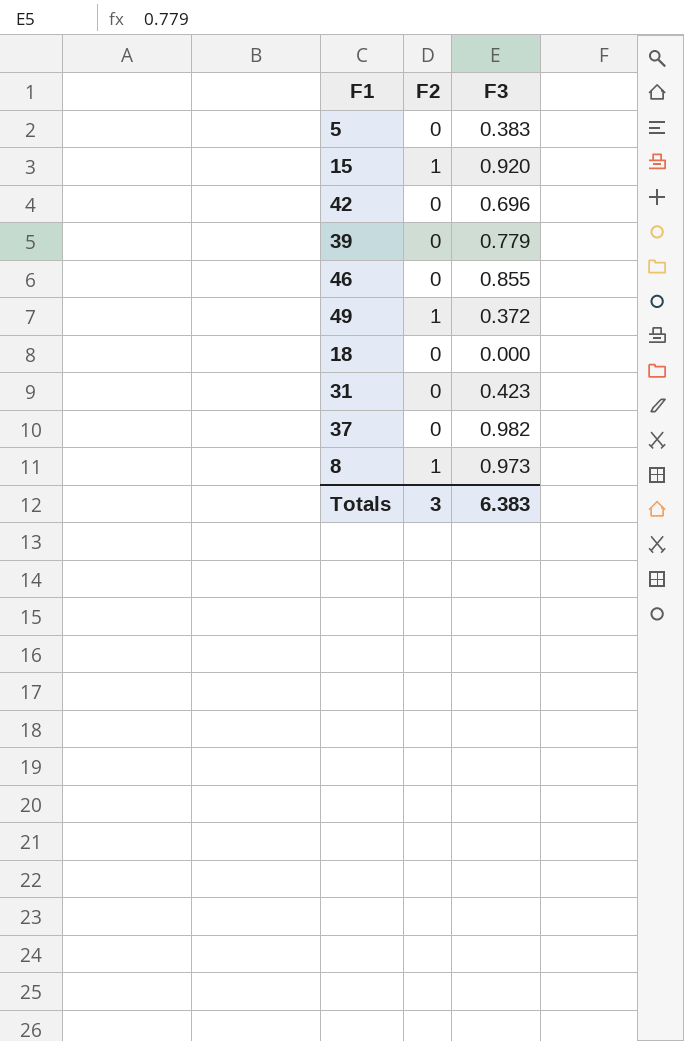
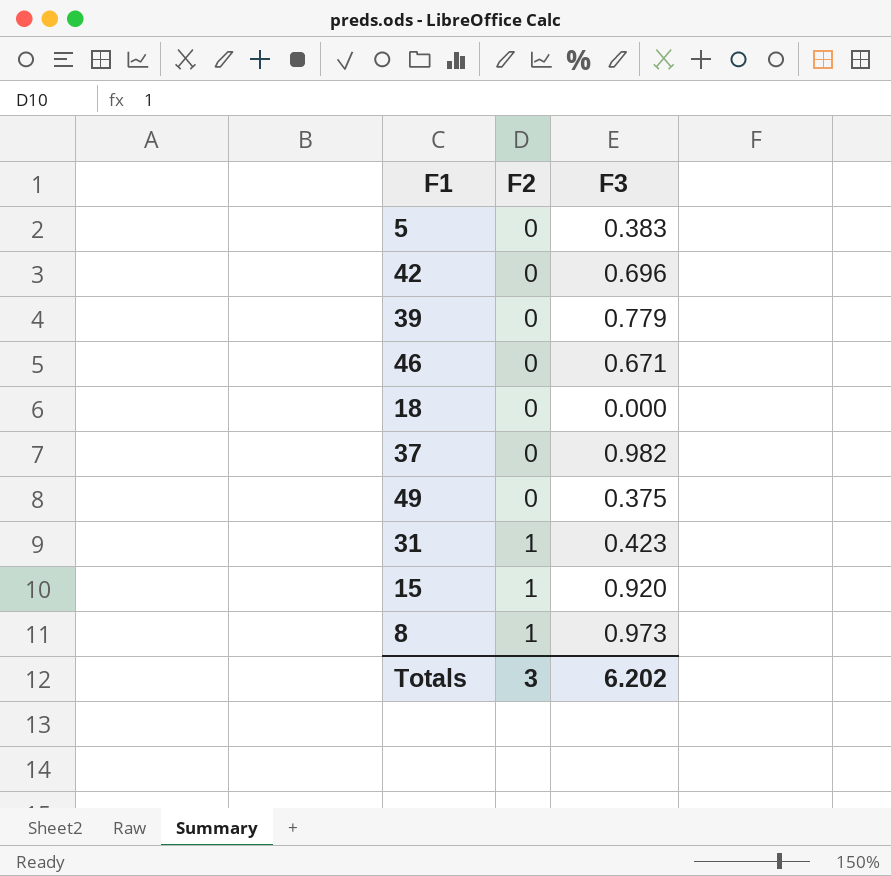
row order: none -> F2 ascending
46 | F3: 0.855 -> 0.671
49 | F2: 1 -> 0
49 | F3: 0.372 -> 0.375
31 | F2: 0 -> 1
Totals | F3: 6.383 -> 6.202

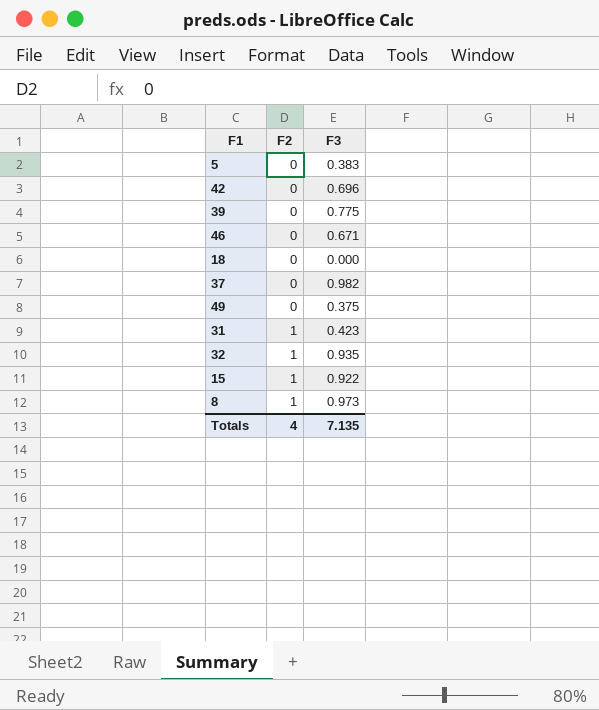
39 | F3: 0.779 -> 0.775
row 32: none -> 1 | 0.935
15 | F3: 0.920 -> 0.922
Totals | F2: 3 -> 4
Totals | F3: 6.202 -> 7.135

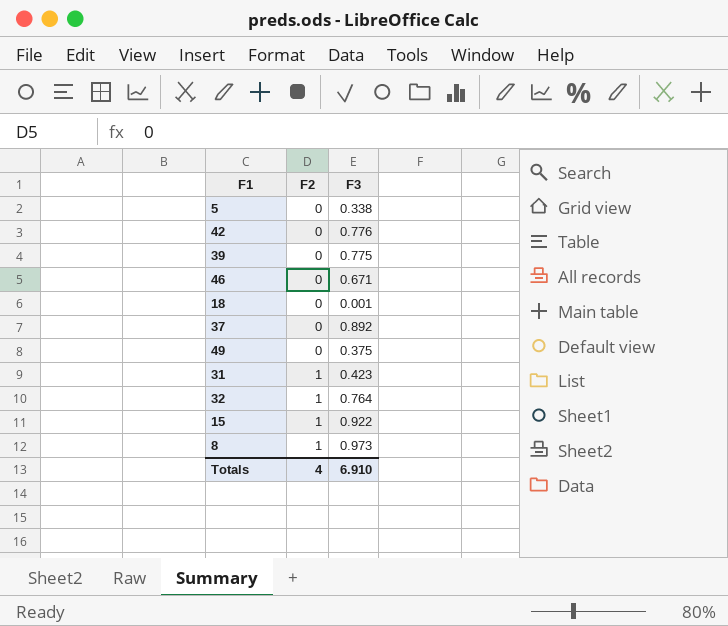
5 | F3: 0.383 -> 0.338
42 | F3: 0.696 -> 0.776
18 | F3: 0.000 -> 0.001
37 | F3: 0.982 -> 0.892
32 | F3: 0.935 -> 0.764
Totals | F3: 7.135 -> 6.910

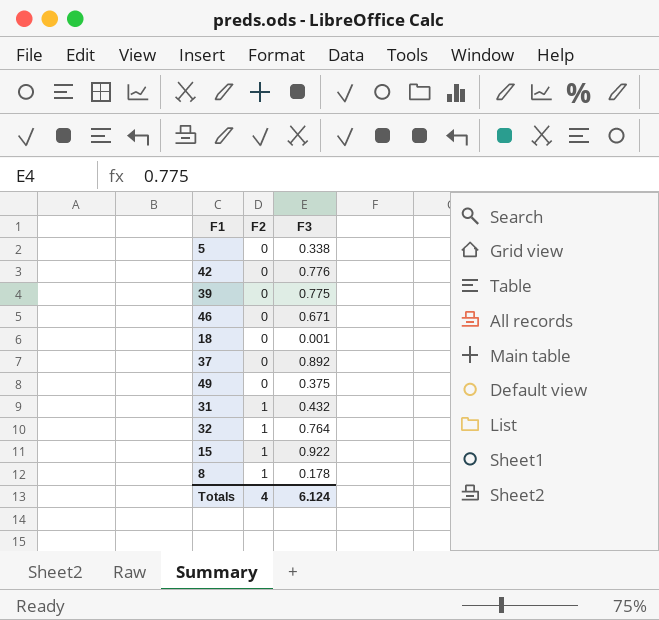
31 | F3: 0.423 -> 0.432
8 | F3: 0.973 -> 0.178
Totals | F3: 6.910 -> 6.124

